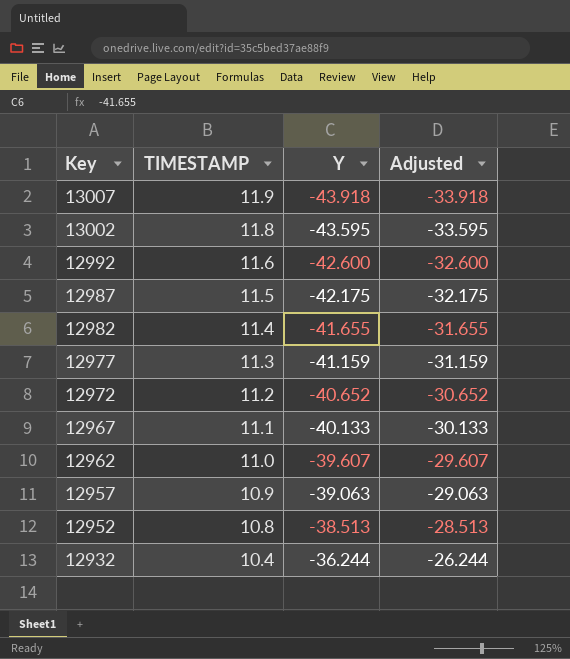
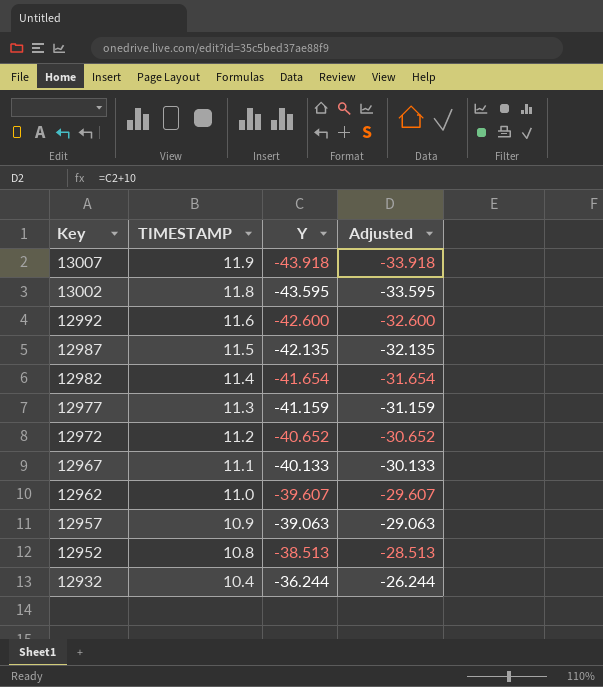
12987 | Y: -42.175 -> -42.135
12987 | Adjusted: -32.175 -> -32.135
12982 | Y: -41.655 -> -41.654
12982 | Adjusted: -31.655 -> -31.654

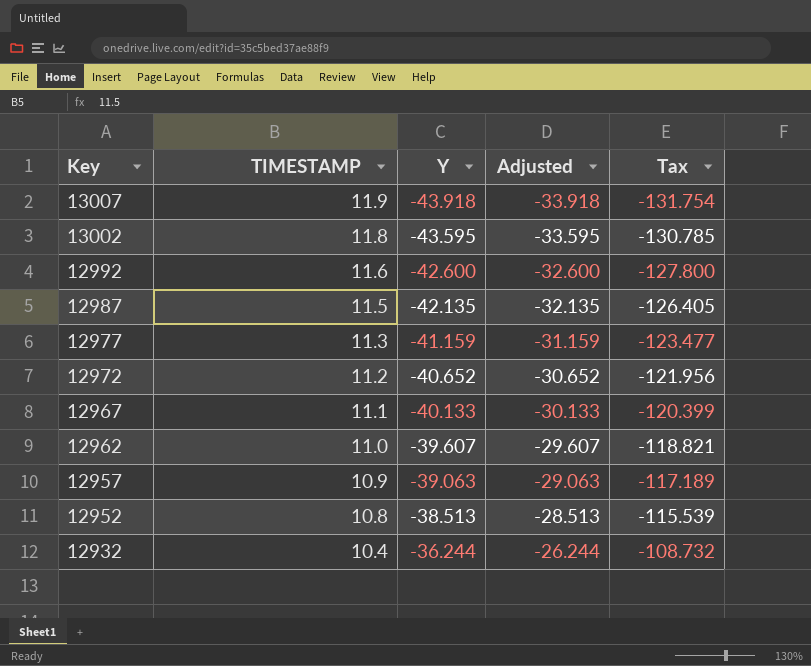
column Tax | formula: none -> [Y] * 3
row 12982: 11.4 | -41.654 | -31.654 -> none

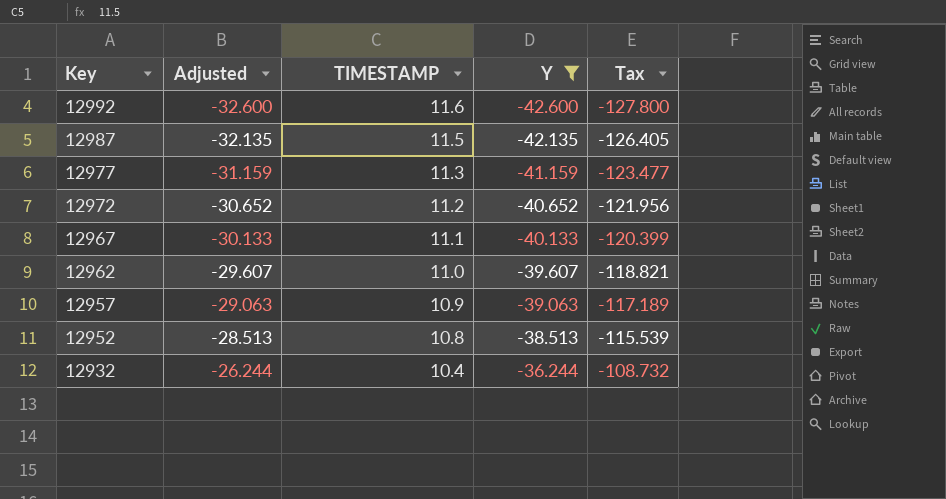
filter: none -> Y >= -42.600
column Adjusted | position: 4 -> 2

